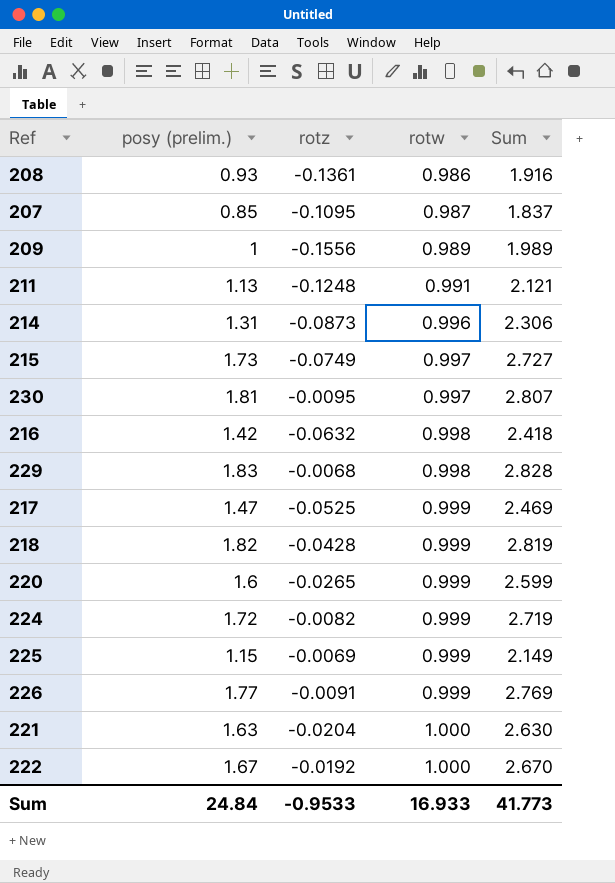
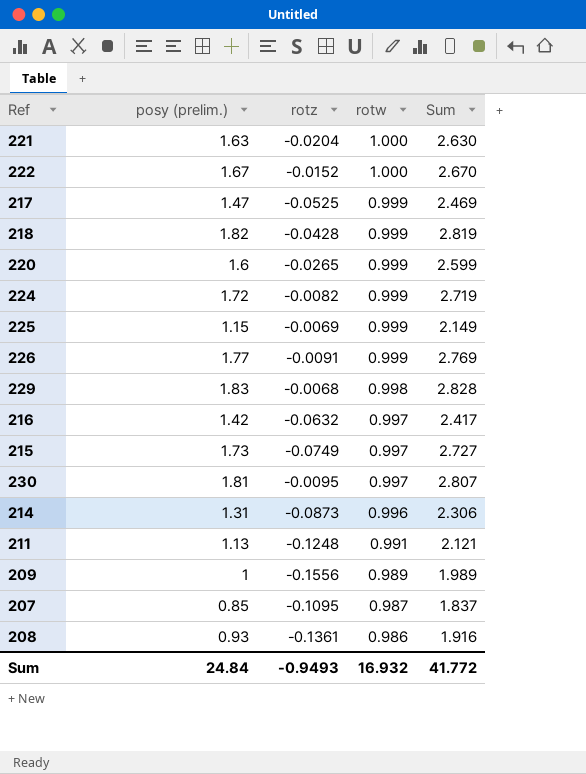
row order: rotw ascending -> rotw descending
222 | rotz: -0.0192 -> -0.0152
216 | rotw: 0.998 -> 0.997
216 | Sum: 2.418 -> 2.417
Sum | rotz: -0.9533 -> -0.9493
Sum | rotw: 16.933 -> 16.932
Sum | Sum: 41.773 -> 41.772

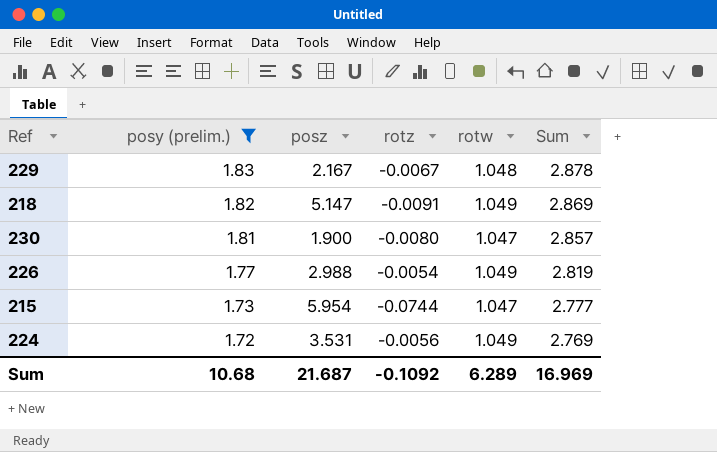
filter: none -> posy (prelim.) >= 1.72
row order: rotw descending -> posy (prelim.) descending
column posz | position: none -> 3
229 | rotz: -0.0068 -> -0.0067
229 | rotw: 0.998 -> 1.048
229 | Sum: 2.828 -> 2.878
218 | rotz: -0.0428 -> -0.0091
218 | rotw: 0.999 -> 1.049
218 | Sum: 2.819 -> 2.869
230 | rotz: -0.0095 -> -0.0080
230 | rotw: 0.997 -> 1.047
230 | Sum: 2.807 -> 2.857
226 | rotz: -0.0091 -> -0.0054
226 | rotw: 0.999 -> 1.049
226 | Sum: 2.769 -> 2.819
215 | rotz: -0.0749 -> -0.0744
215 | rotw: 0.997 -> 1.047
215 | Sum: 2.727 -> 2.777
224 | rotz: -0.0082 -> -0.0056
224 | rotw: 0.999 -> 1.049
224 | Sum: 2.719 -> 2.769
Sum | posy (prelim.): 24.84 -> 10.68
Sum | rotz: -0.9493 -> -0.1092
Sum | rotw: 16.932 -> 6.289
Sum | Sum: 41.772 -> 16.969

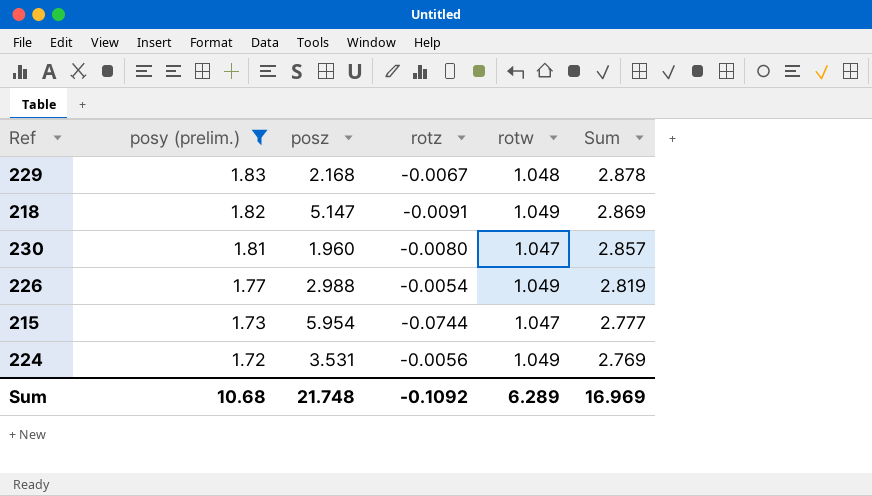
229 | posz: 2.167 -> 2.168
230 | posz: 1.900 -> 1.960
Sum | posz: 21.687 -> 21.748

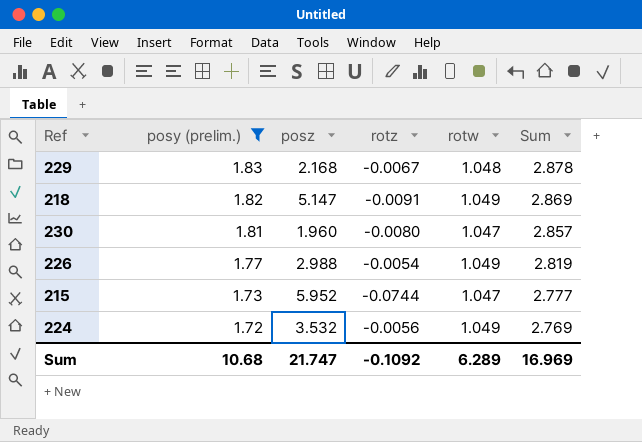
215 | posz: 5.954 -> 5.952
224 | posz: 3.531 -> 3.532
Sum | posz: 21.748 -> 21.747

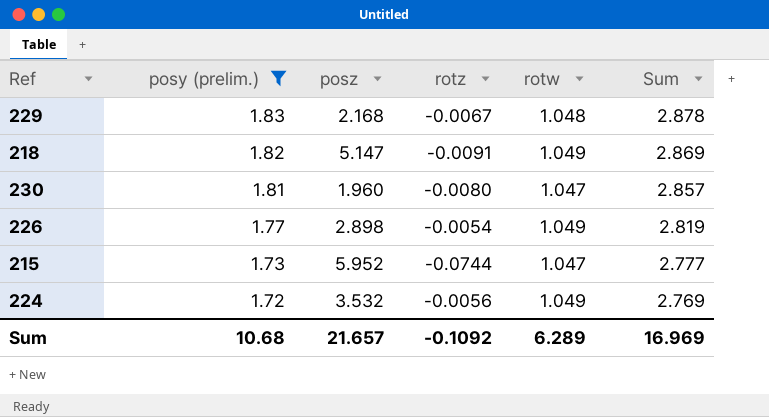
226 | posz: 2.988 -> 2.898
Sum | posz: 21.747 -> 21.657

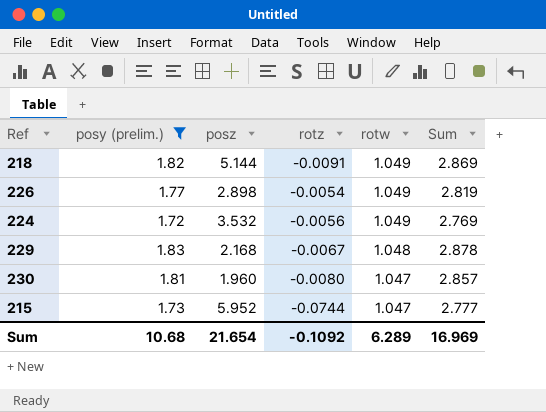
row order: posy (prelim.) descending -> rotw descending
218 | posz: 5.147 -> 5.144
Sum | posz: 21.657 -> 21.654

